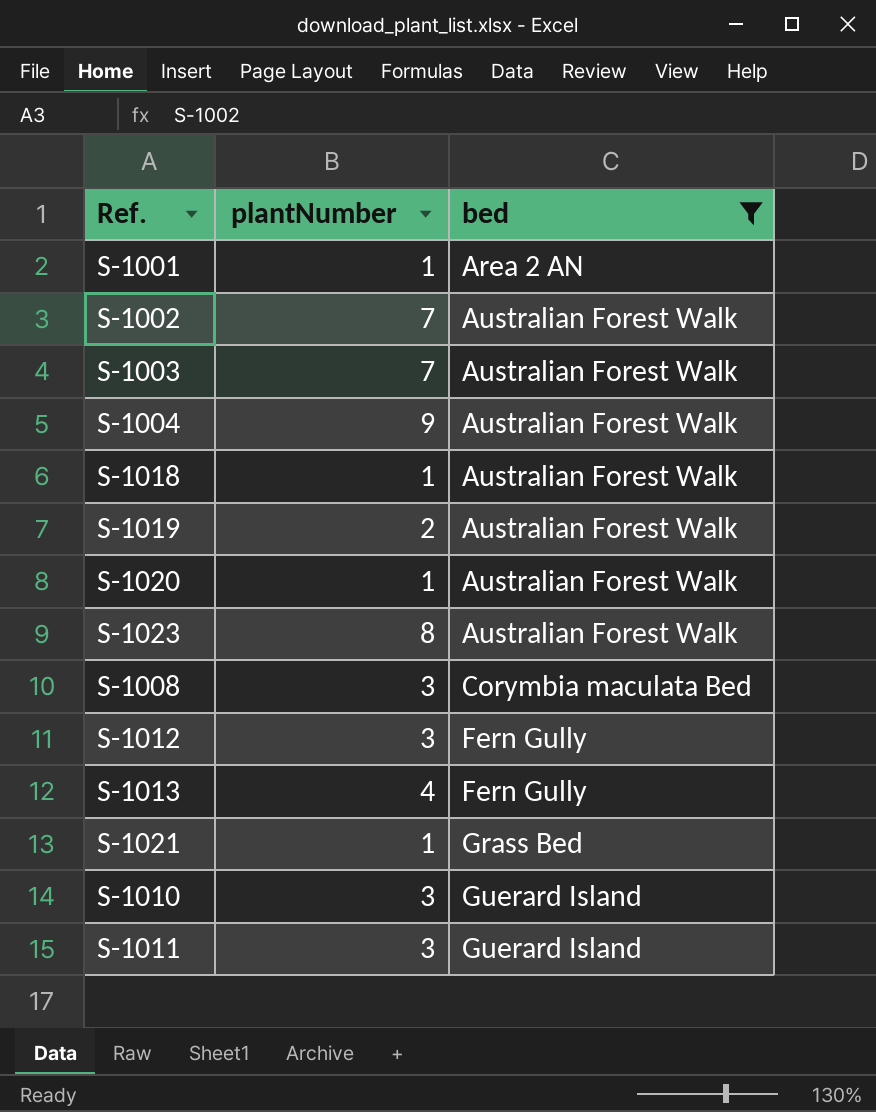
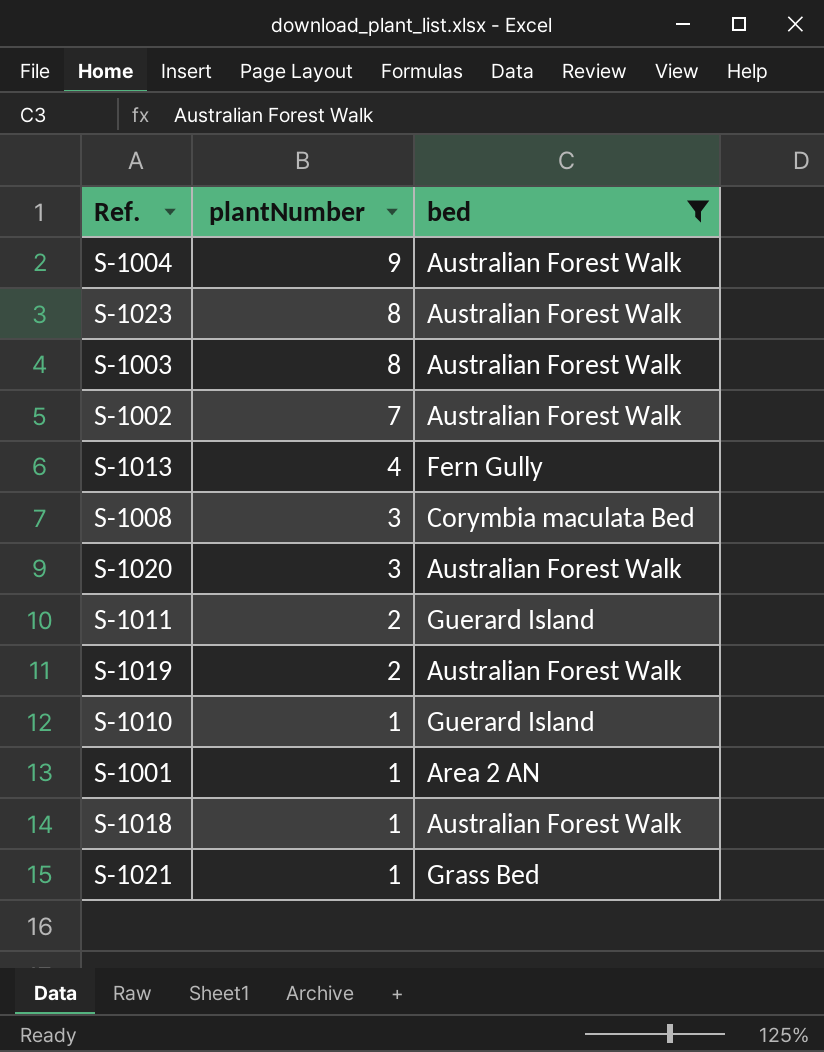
row order: bed ascending -> plantNumber descending
row S-1012: 3 | Fern Gully -> none
S-1003 | plantNumber: 7 -> 8
S-1020 | plantNumber: 1 -> 3
S-1011 | plantNumber: 3 -> 2
S-1010 | plantNumber: 3 -> 1

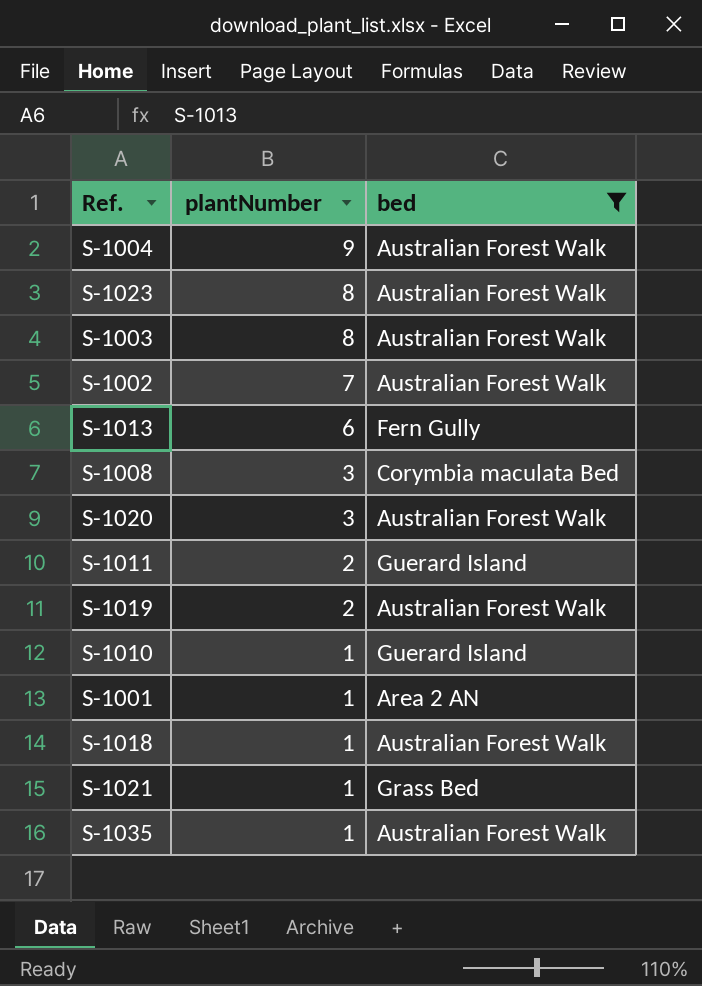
S-1013 | plantNumber: 4 -> 6
row S-1035: none -> 1 | Australian Forest Walk

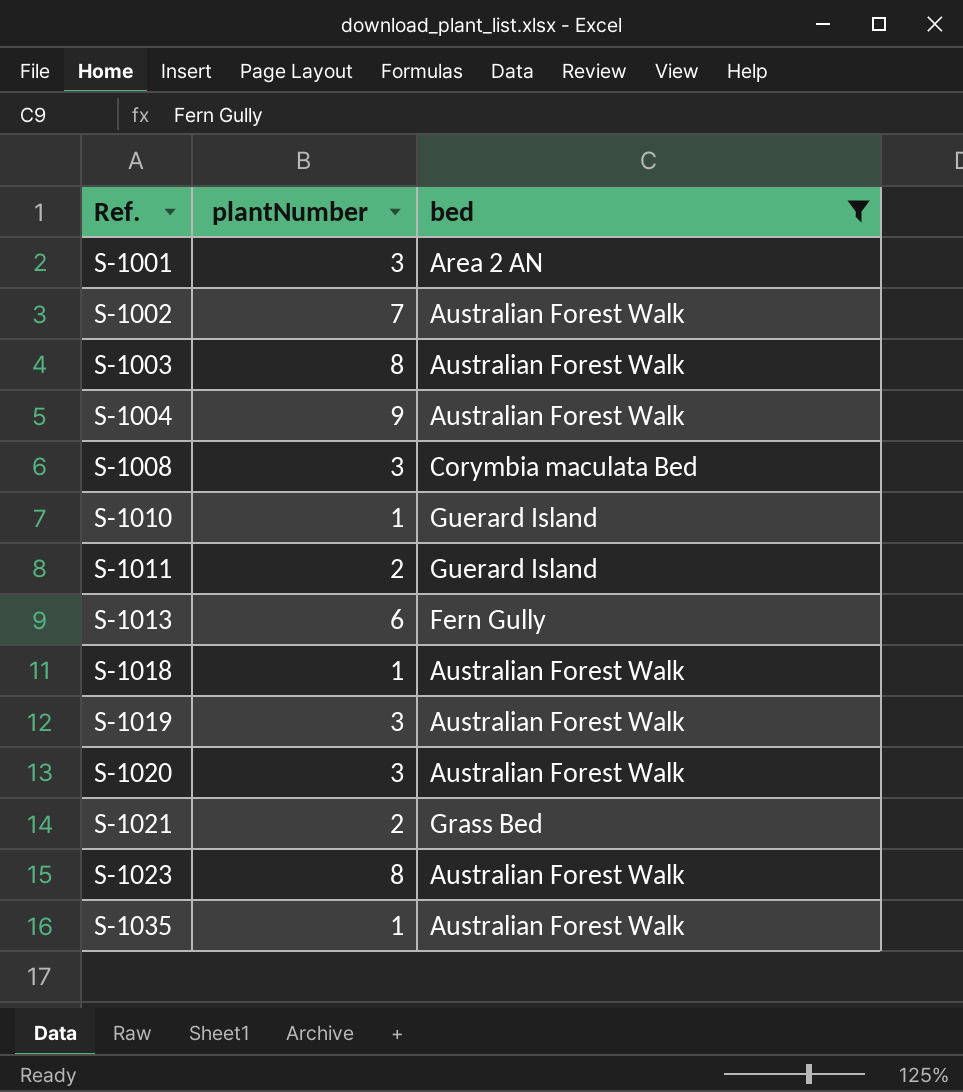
row order: plantNumber descending -> Ref. ascending
S-1001 | plantNumber: 1 -> 3
S-1019 | plantNumber: 2 -> 3
S-1021 | plantNumber: 1 -> 2

